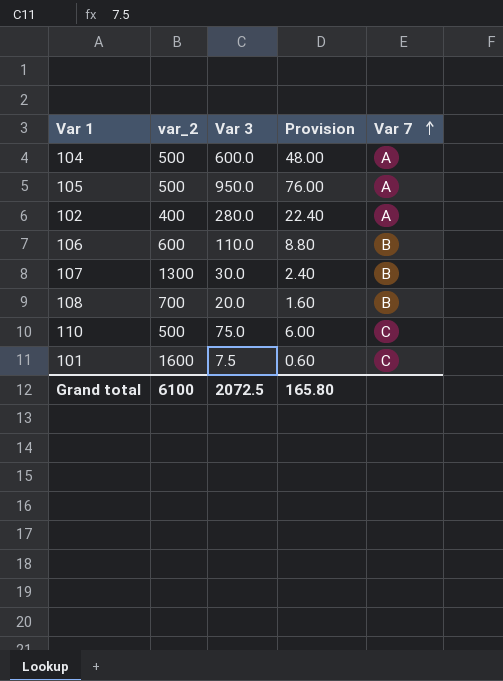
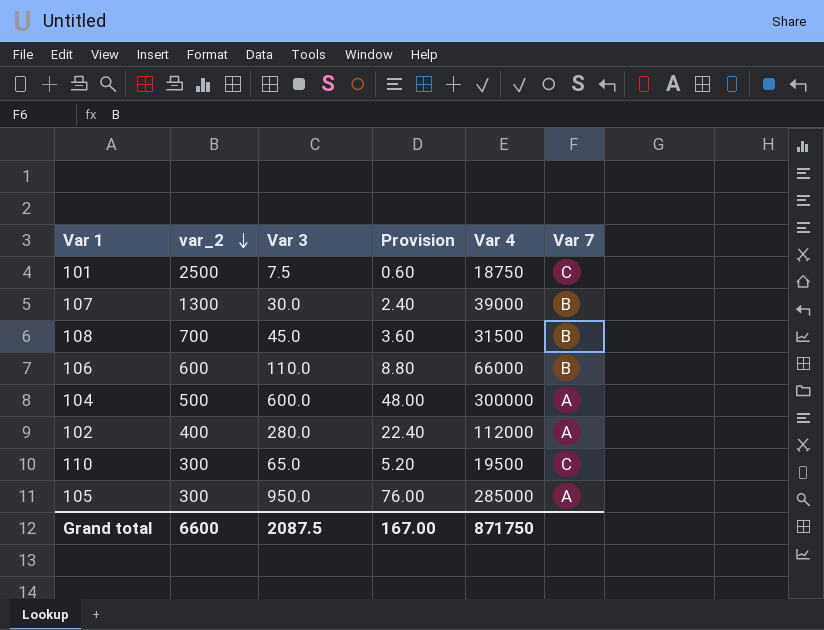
row order: Var 7 ascending -> var_2 descending
column Var 4 | formula: none -> [var_2] * [Var 3]
101 | var_2: 1600 -> 2500
108 | Var 3: 20.0 -> 45.0
108 | Provision: 1.60 -> 3.60
110 | var_2: 500 -> 300
110 | Var 3: 75.0 -> 65.0
110 | Provision: 6.00 -> 5.20
105 | var_2: 500 -> 300
Grand total | var_2: 6100 -> 6600
Grand total | Var 3: 2072.5 -> 2087.5
Grand total | Provision: 165.80 -> 167.00

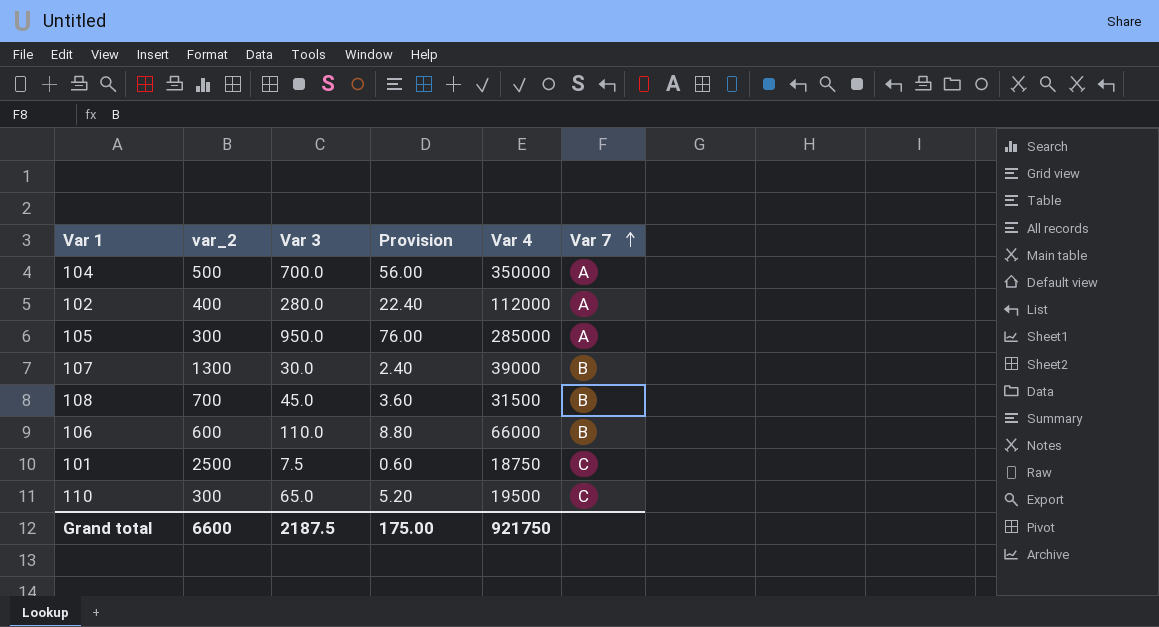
row order: var_2 descending -> Var 7 ascending
104 | Var 3: 600.0 -> 700.0
104 | Provision: 48.00 -> 56.00
104 | Var 4: 300000 -> 350000
Grand total | Var 3: 2087.5 -> 2187.5
Grand total | Provision: 167.00 -> 175.00
Grand total | Var 4: 871750 -> 921750

